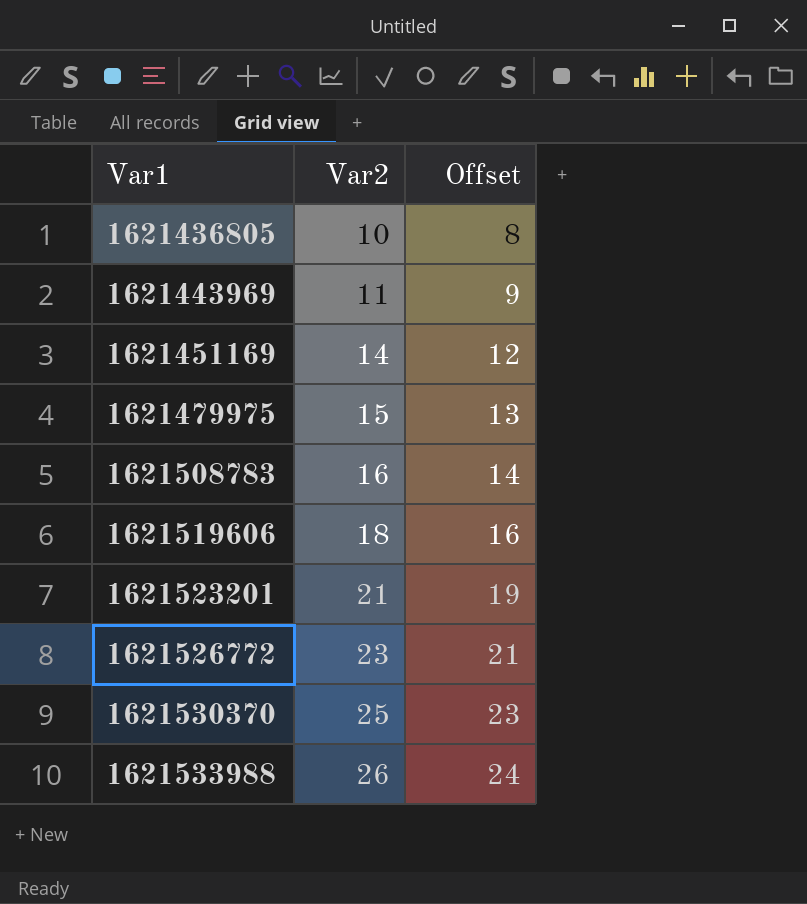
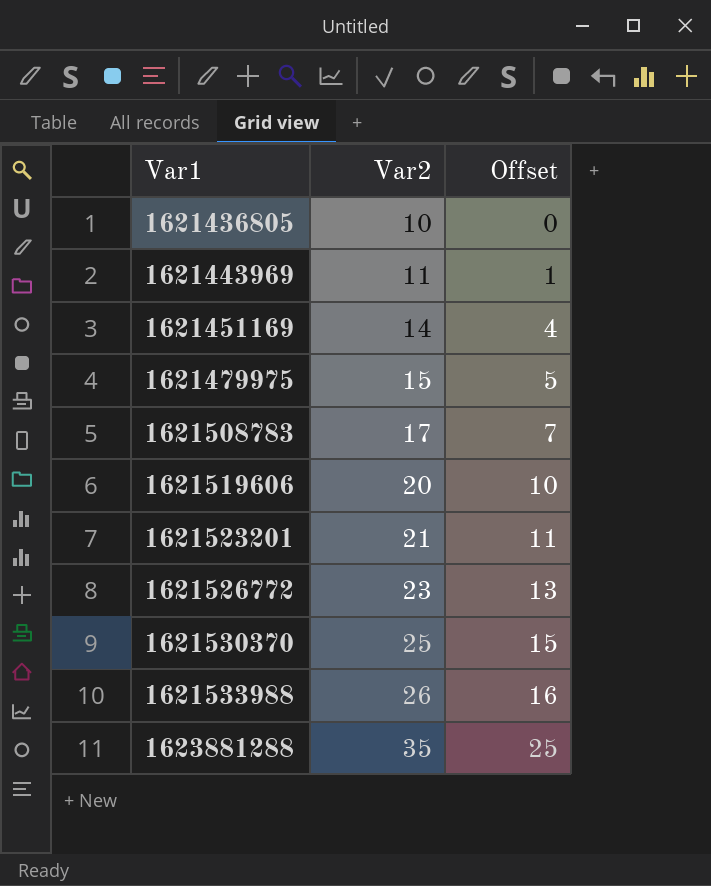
column Offset | formula: [Var2] - 2 -> [Var2] - 10
1621508783 | Var2: 16 -> 17
1621519606 | Var2: 18 -> 20
row 1623881288: none -> 35 | 25

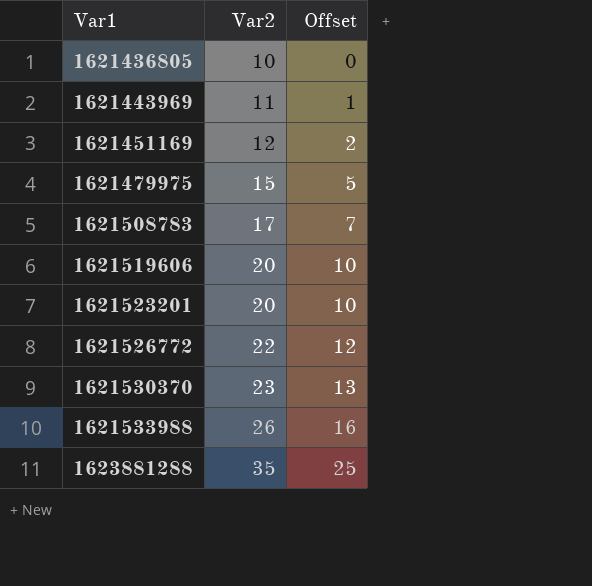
1621451169 | Var2: 14 -> 12
1621451169 | Offset: 4 -> 2
1621523201 | Var2: 21 -> 20
1621523201 | Offset: 11 -> 10
1621526772 | Var2: 23 -> 22
1621526772 | Offset: 13 -> 12
1621530370 | Var2: 25 -> 23
1621530370 | Offset: 15 -> 13

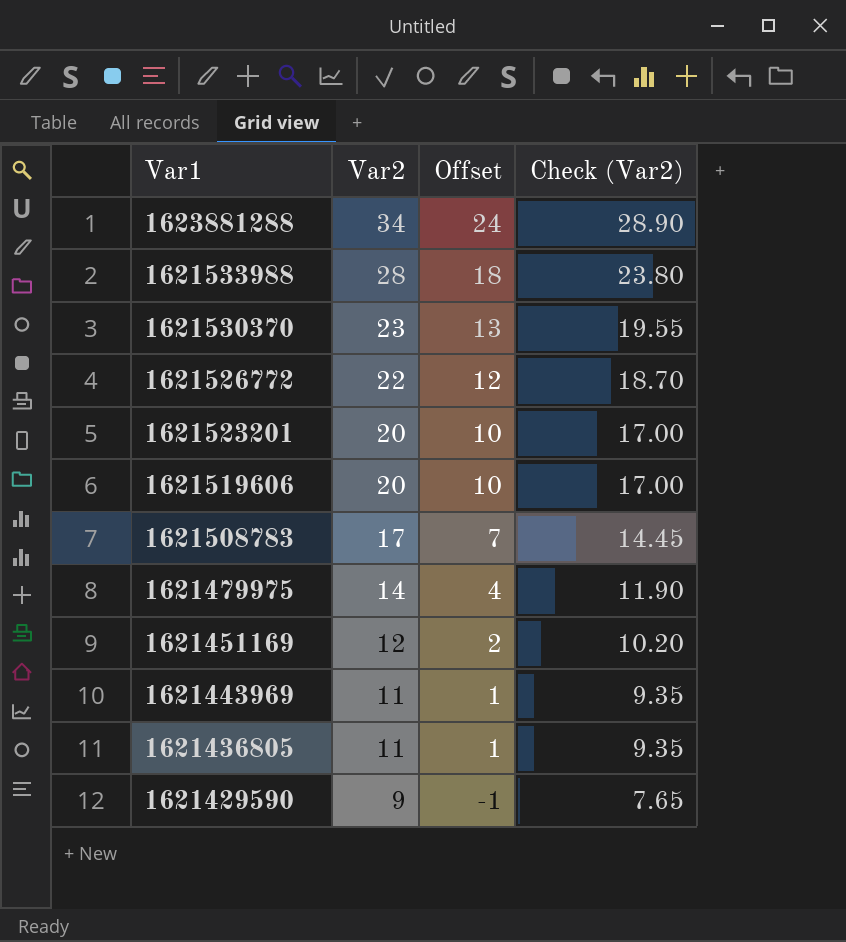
row order: Var1 ascending -> Var1 descending
column Check (Var2) | formula: none -> [Var2] * 0.85
1623881288 | Var2: 35 -> 34
1623881288 | Offset: 25 -> 24
1621533988 | Var2: 26 -> 28
1621533988 | Offset: 16 -> 18
1621479975 | Var2: 15 -> 14
1621479975 | Offset: 5 -> 4
1621436805 | Var2: 10 -> 11
1621436805 | Offset: 0 -> 1
row 1621429590: none -> 9 | -1 | 7.65

